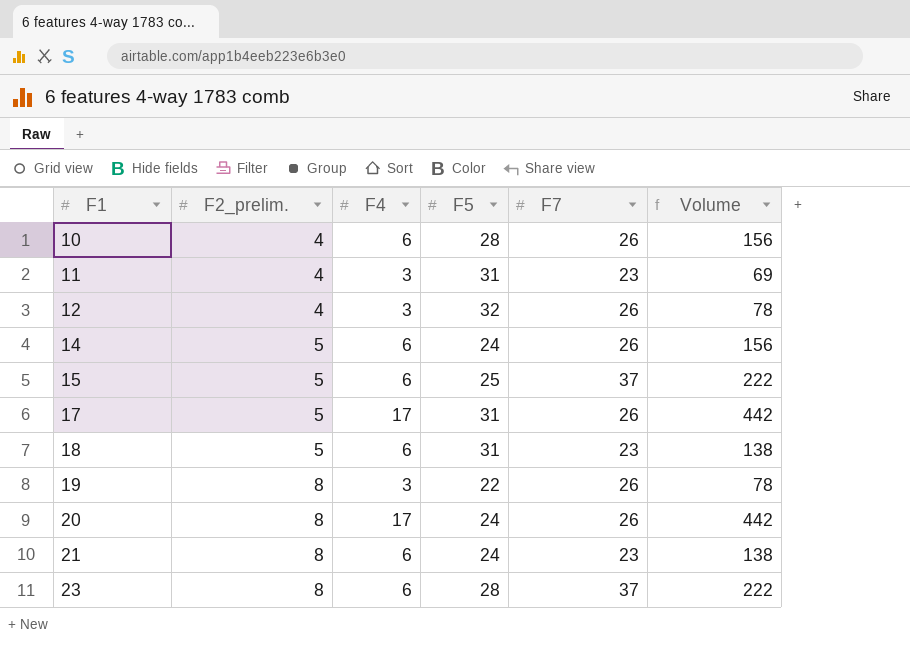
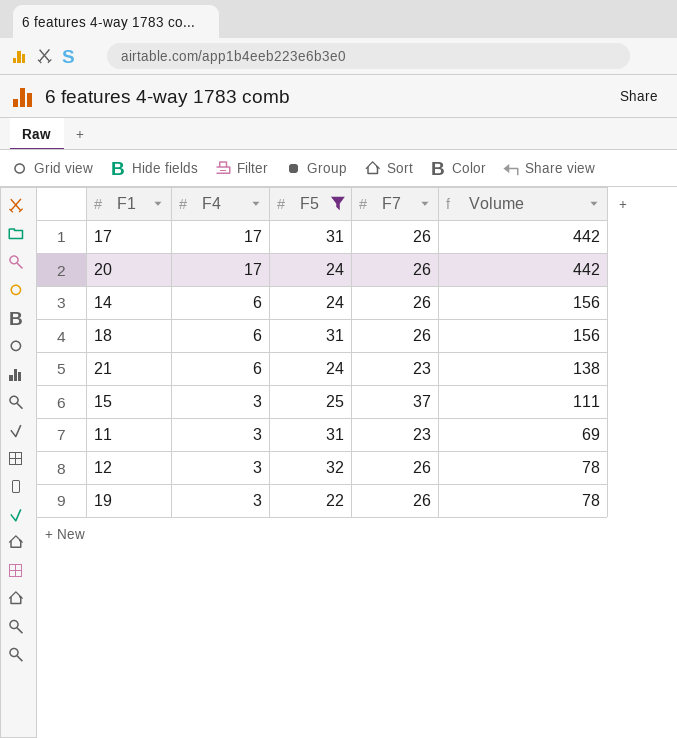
filter: none -> F5 != 28
row order: F1 ascending -> F4 descending
column F2_prelim. | position: 2 -> none
18 | F7: 23 -> 26
18 | Volume: 138 -> 156
15 | F4: 6 -> 3
15 | Volume: 222 -> 111

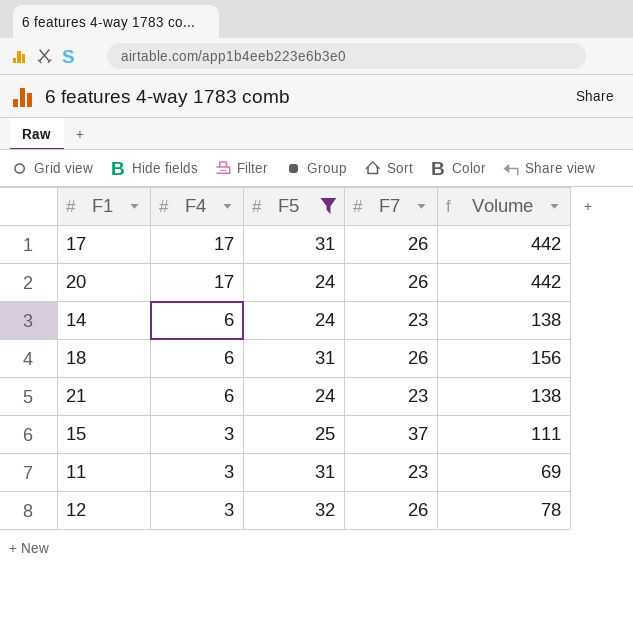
row 19: 3 | 22 | 26 | 78 -> none
14 | F7: 26 -> 23
14 | Volume: 156 -> 138

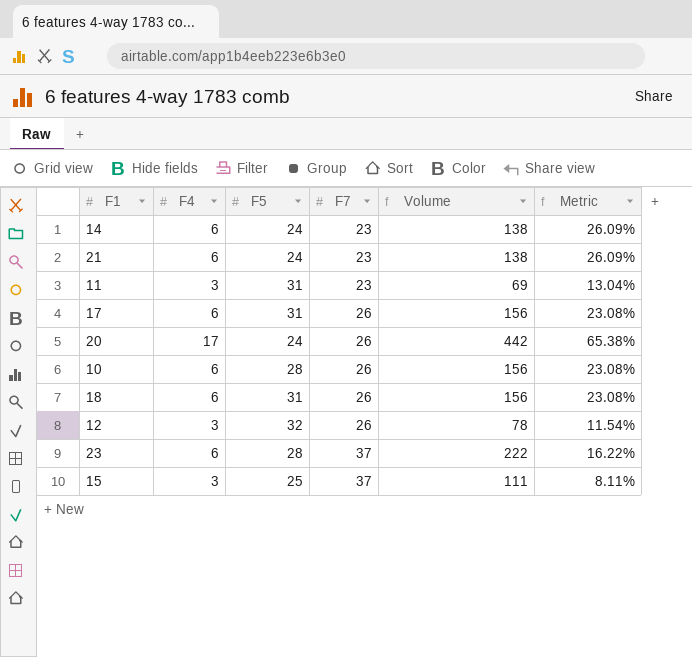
filter: F5 != 28 -> none
row order: F4 descending -> F7 ascending
column Metric | formula: none -> [F4] / [F7]
17 | F4: 17 -> 6
17 | Volume: 442 -> 156

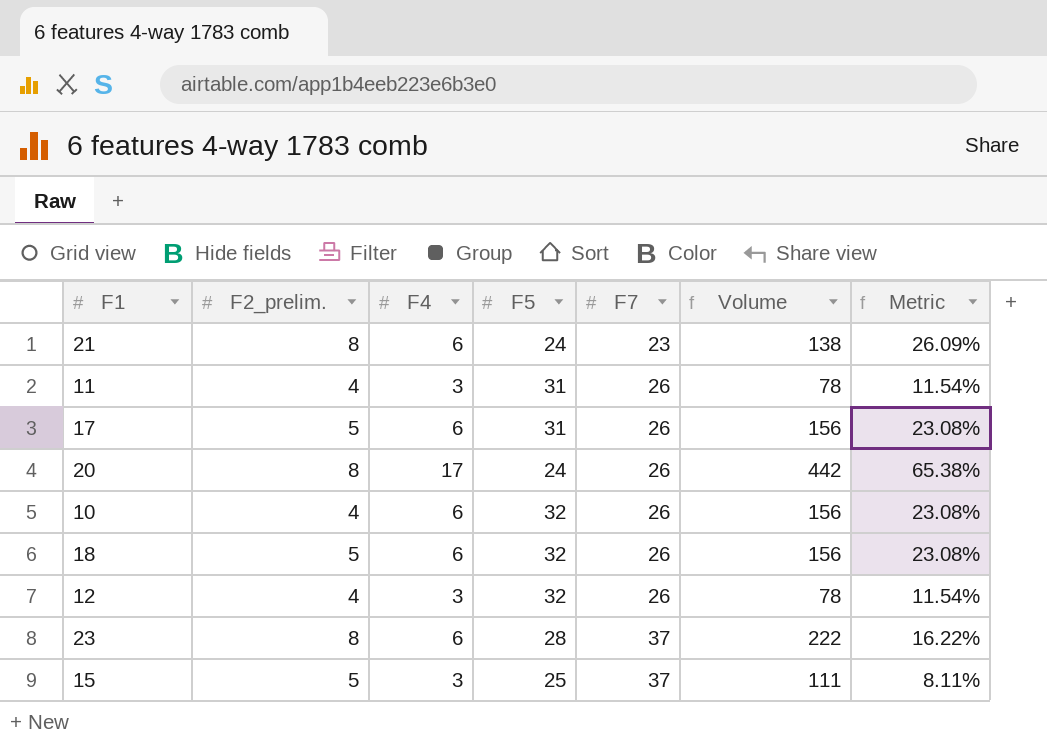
column F2_prelim. | position: none -> 2
row 14: 6 | 24 | 23 | 138 | 26.09% -> none
11 | F7: 23 -> 26
11 | Volume: 69 -> 78
11 | Metric: 13.04% -> 11.54%
10 | F5: 28 -> 32
18 | F5: 31 -> 32

